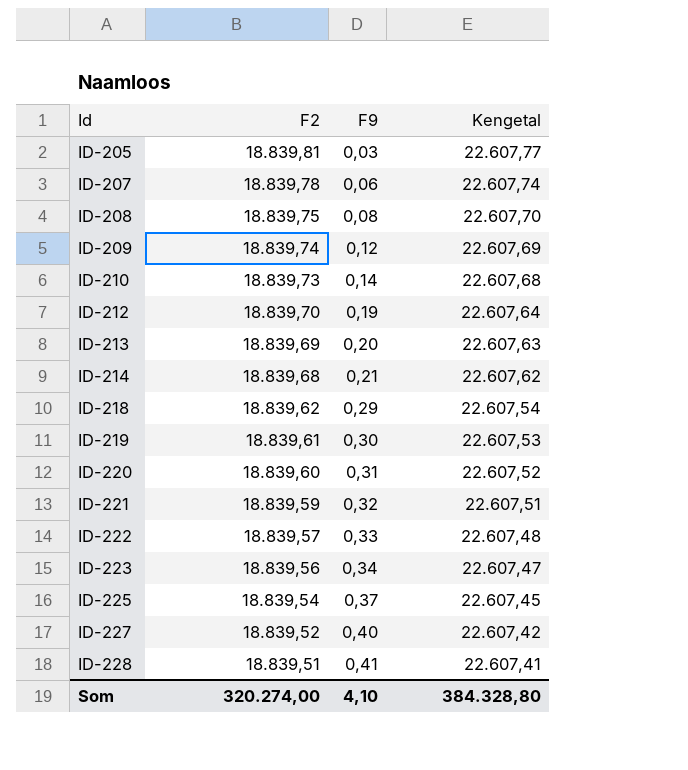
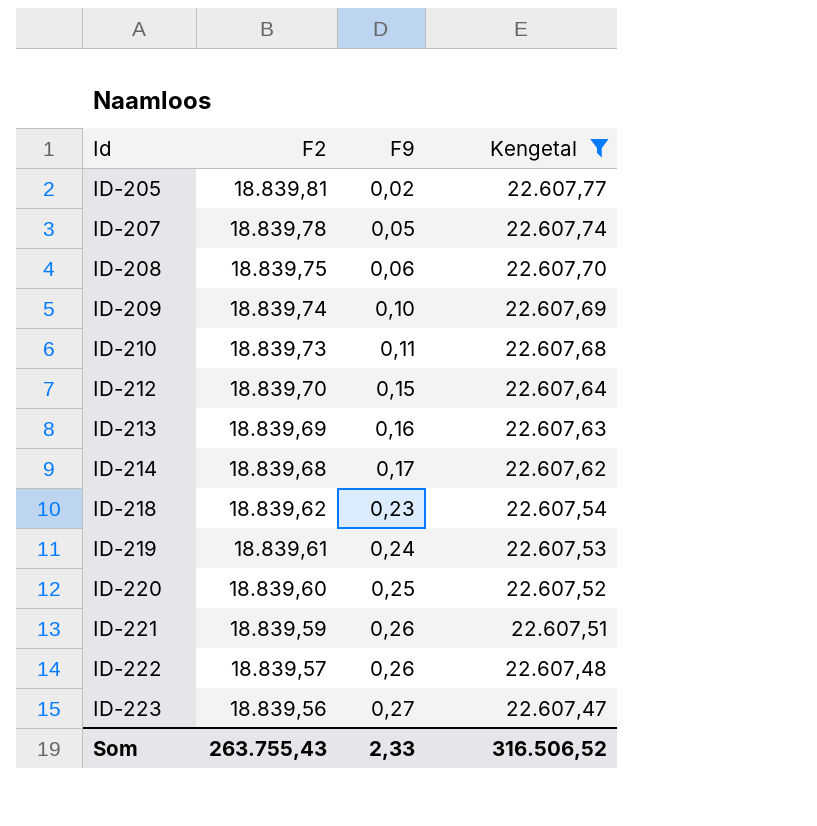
filter: none -> Kengetal >= 22.607,47
ID-205 | F9: 0,03 -> 0,02
ID-207 | F9: 0,06 -> 0,05
ID-208 | F9: 0,08 -> 0,06
ID-209 | F9: 0,12 -> 0,10
ID-210 | F9: 0,14 -> 0,11
ID-212 | F9: 0,19 -> 0,15
ID-213 | F9: 0,20 -> 0,16
ID-214 | F9: 0,21 -> 0,17
ID-218 | F9: 0,29 -> 0,23
ID-219 | F9: 0,30 -> 0,24
ID-220 | F9: 0,31 -> 0,25
ID-221 | F9: 0,32 -> 0,26
ID-222 | F9: 0,33 -> 0,26
ID-223 | F9: 0,34 -> 0,27
Som | F2: 320.274,00 -> 263.755,43
Som | F9: 4,10 -> 2,33
Som | Kengetal: 384.328,80 -> 316.506,52

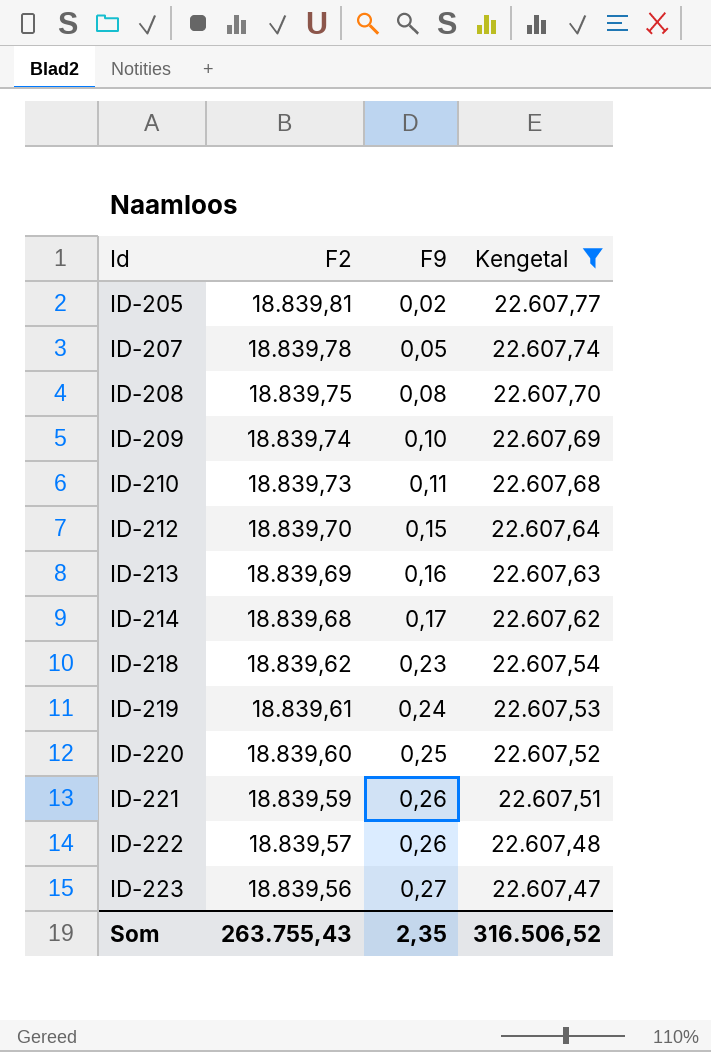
ID-208 | F9: 0,06 -> 0,08
Som | F9: 2,33 -> 2,35

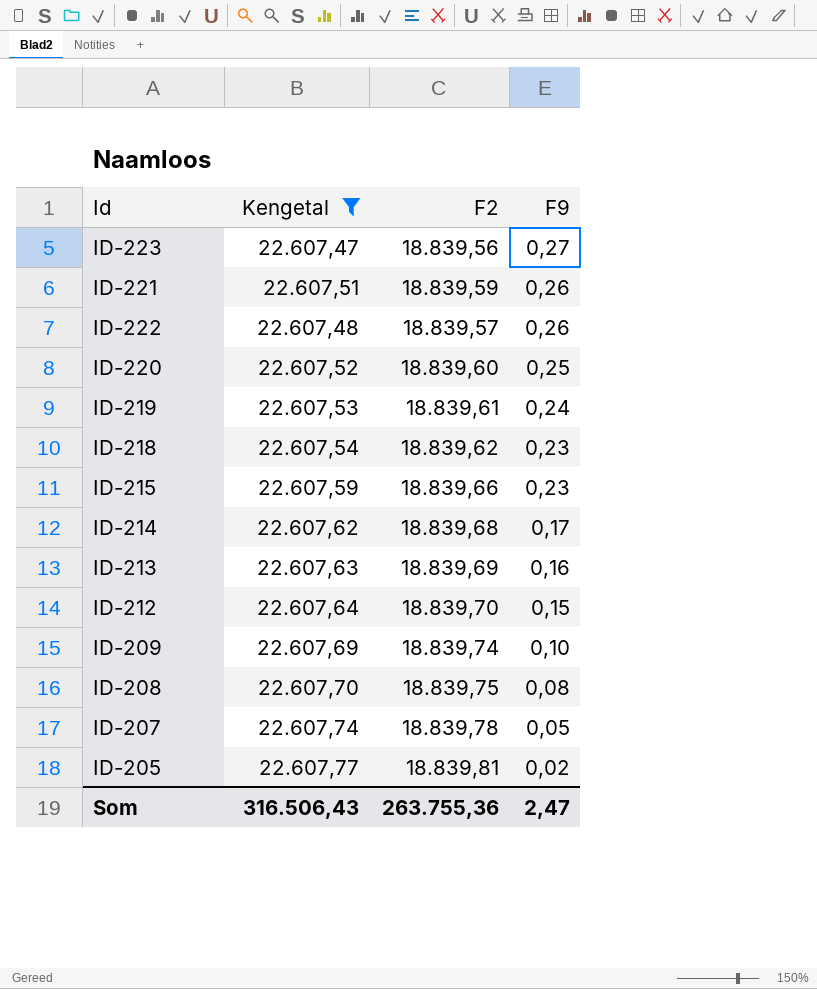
row order: Id ascending -> F9 descending
column Kengetal | position: 4 -> 2
row ID-210: 18.839,73 | 0,11 | 22.607,68 -> none
row ID-215: none -> 22.607,59 | 18.839,66 | 0,23
Som | Kengetal: 316.506,52 -> 316.506,43
Som | F2: 263.755,43 -> 263.755,36
Som | F9: 2,35 -> 2,47

